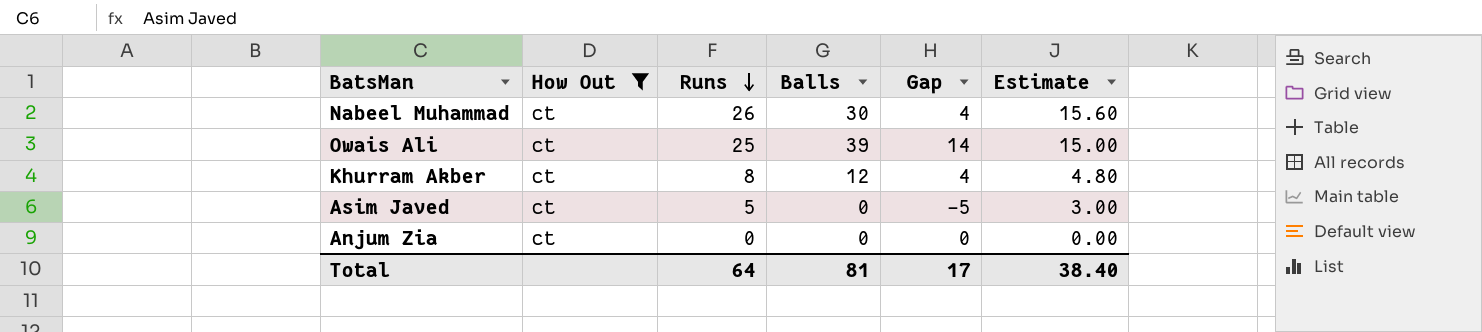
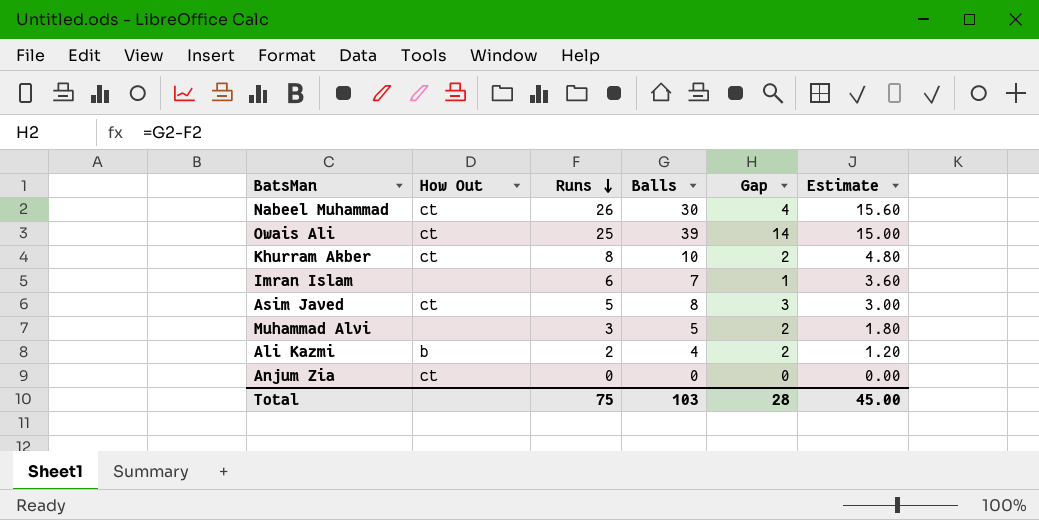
filter: How Out = ct -> none
Khurram Akber | Balls: 12 -> 10
Khurram Akber | Gap: 4 -> 2
Asim Javed | Balls: 0 -> 8
Asim Javed | Gap: -5 -> 3
Total | Runs: 64 -> 75
Total | Balls: 81 -> 103
Total | Gap: 17 -> 28
Total | Estimate: 38.40 -> 45.00

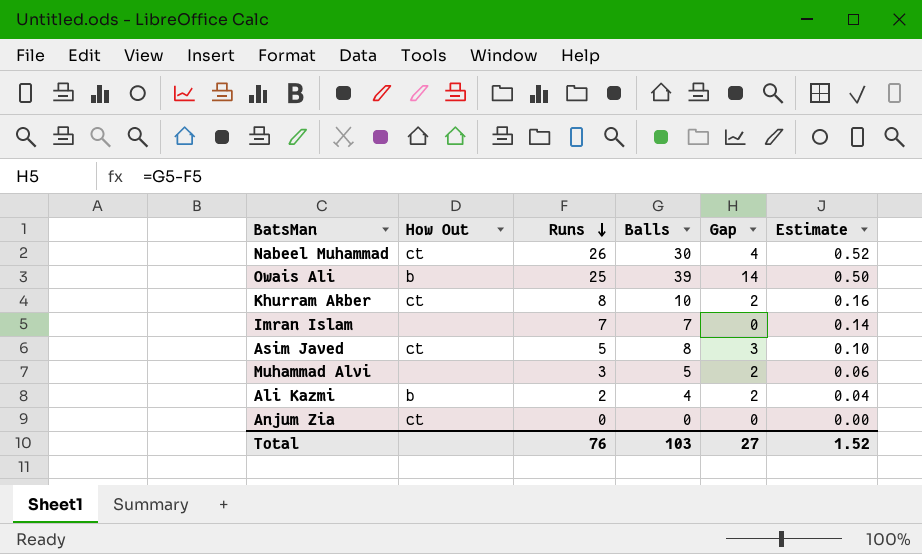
column Estimate | formula: [Runs] * 0.6 -> [Runs] * 0.02
Owais Ali | How Out: ct -> b
Imran Islam | Runs: 6 -> 7
Imran Islam | Gap: 1 -> 0
Total | Runs: 75 -> 76
Total | Gap: 28 -> 27
Total | Estimate: 45.00 -> 1.52

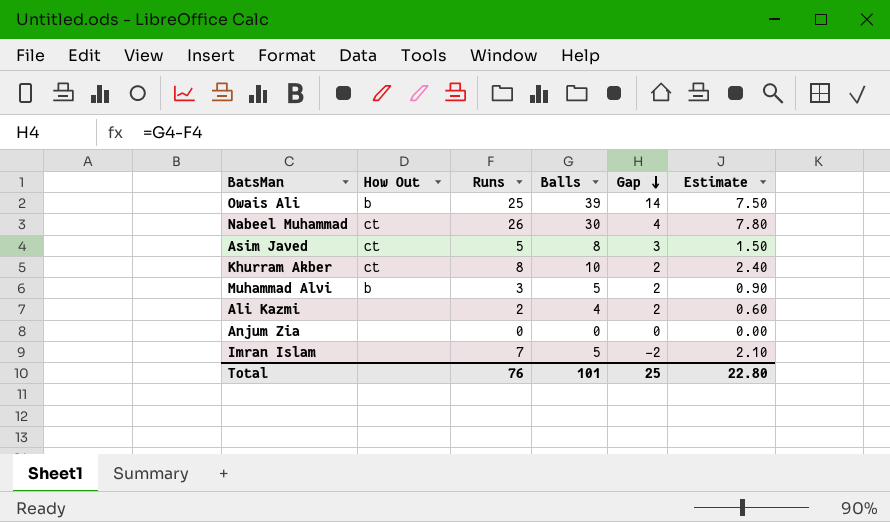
row order: Runs descending -> Gap descending
column Estimate | formula: [Runs] * 0.02 -> [Runs] * 0.3
Muhammad Alvi | How Out: none -> b
Ali Kazmi | How Out: b -> none
Anjum Zia | How Out: ct -> none
Imran Islam | Balls: 7 -> 5
Imran Islam | Gap: 0 -> -2
Total | Balls: 103 -> 101
Total | Gap: 27 -> 25
Total | Estimate: 1.52 -> 22.80

